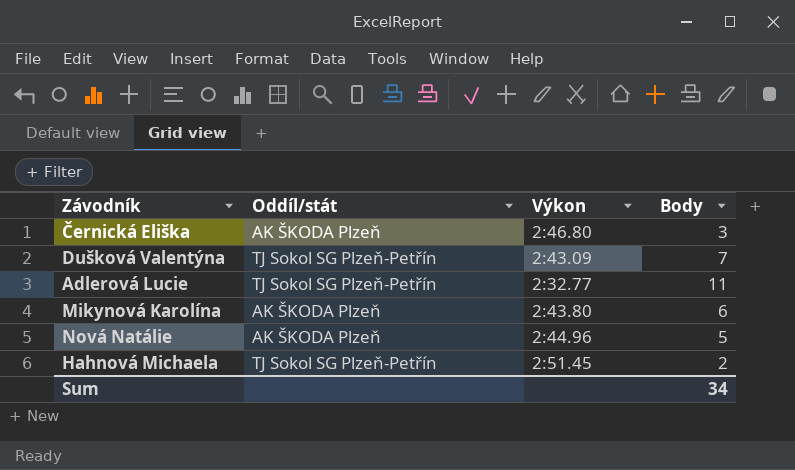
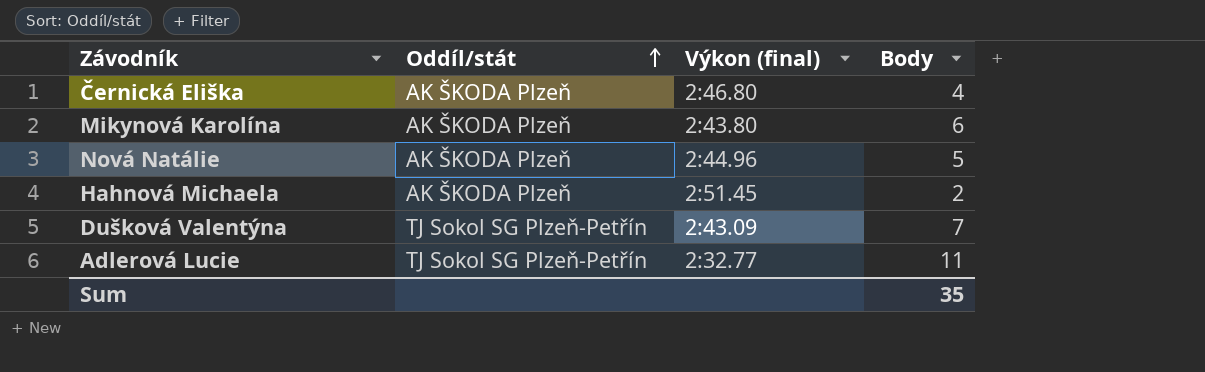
row order: none -> Oddíl/stát ascending
column name: Výkon -> Výkon (final)
Černická Eliška | Body: 3 -> 4
Hahnová Michaela | Oddíl/stát: TJ Sokol SG Plzeň-Petřín -> AK ŠKODA Plzeň
Sum | Body: 34 -> 35

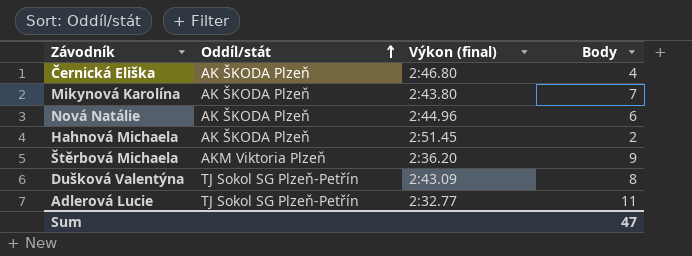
Mikynová Karolína | Body: 6 -> 7
Nová Natálie | Body: 5 -> 6
row Štěrbová Michaela: none -> AKM Viktoria Plzeň | 2:36.20 | 9
Dušková Valentýna | Body: 7 -> 8
Sum | Body: 35 -> 47

